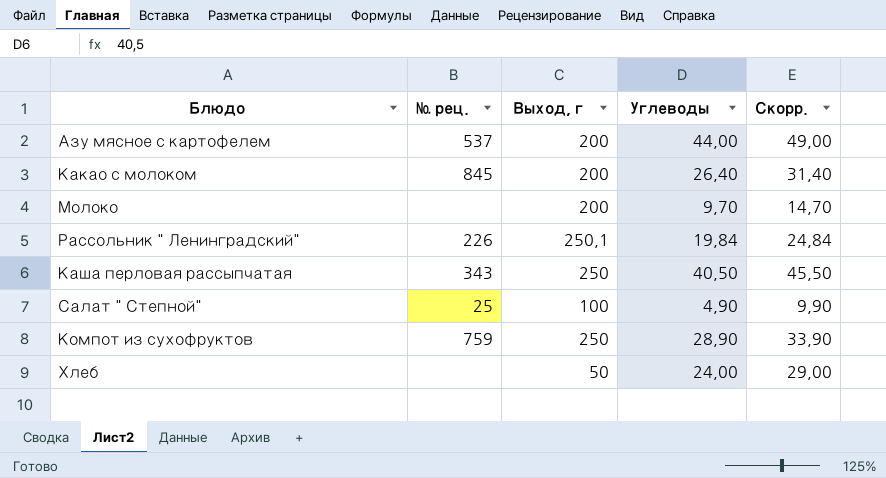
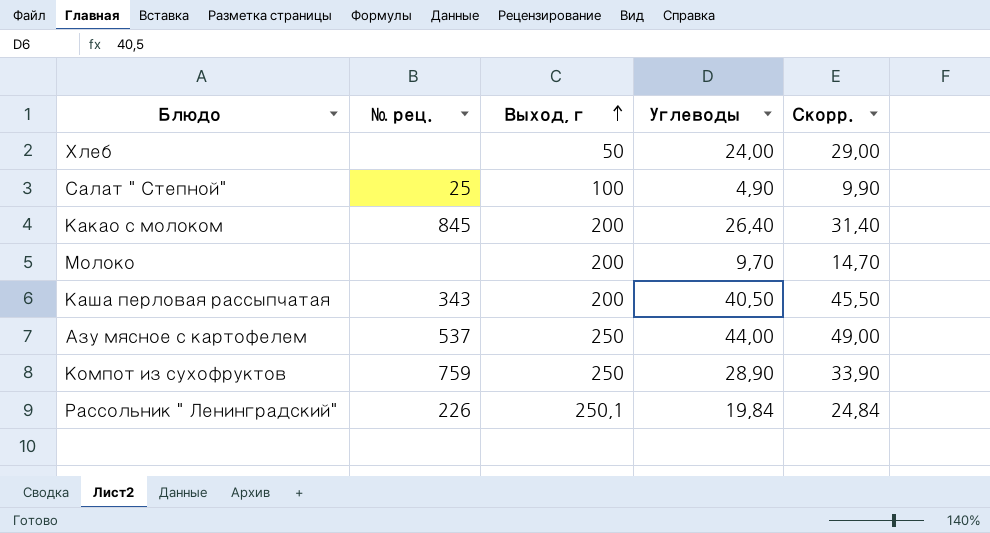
row order: none -> Выход, г ascending
Каша перловая рассыпчатая | Выход, г: 250 -> 200
Азу мясное с картофелем | Выход, г: 200 -> 250

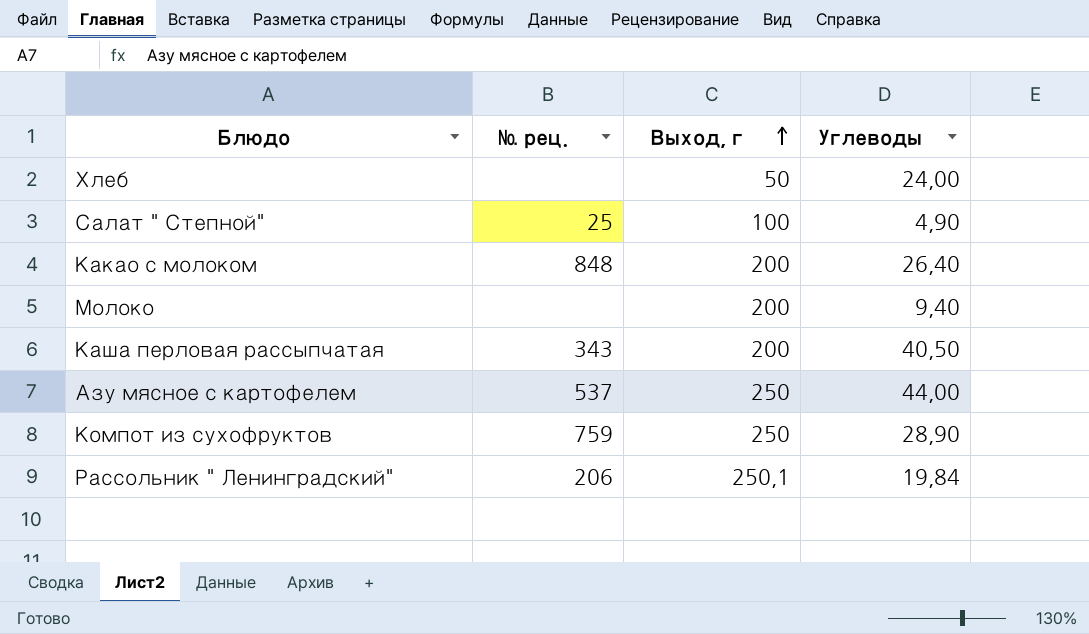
column Скорр. | formula: [Углеводы] + 5 -> none
Какао с молоком | № рец.: 845 -> 848
Молоко | Углеводы: 9,70 -> 9,40
Рассольник " Ленинградский" | № рец.: 226 -> 206

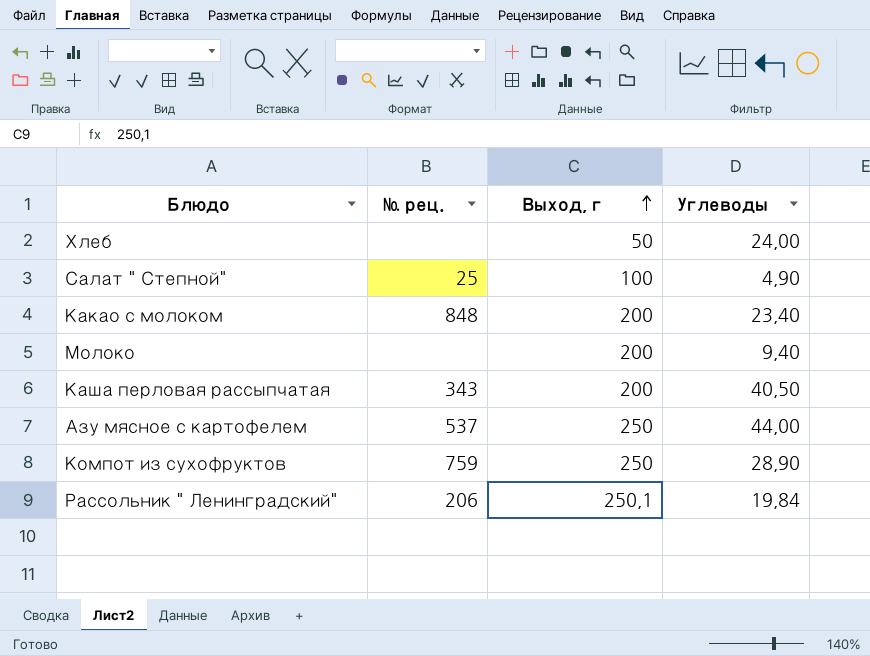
Какао с молоком | Углеводы: 26,40 -> 23,40

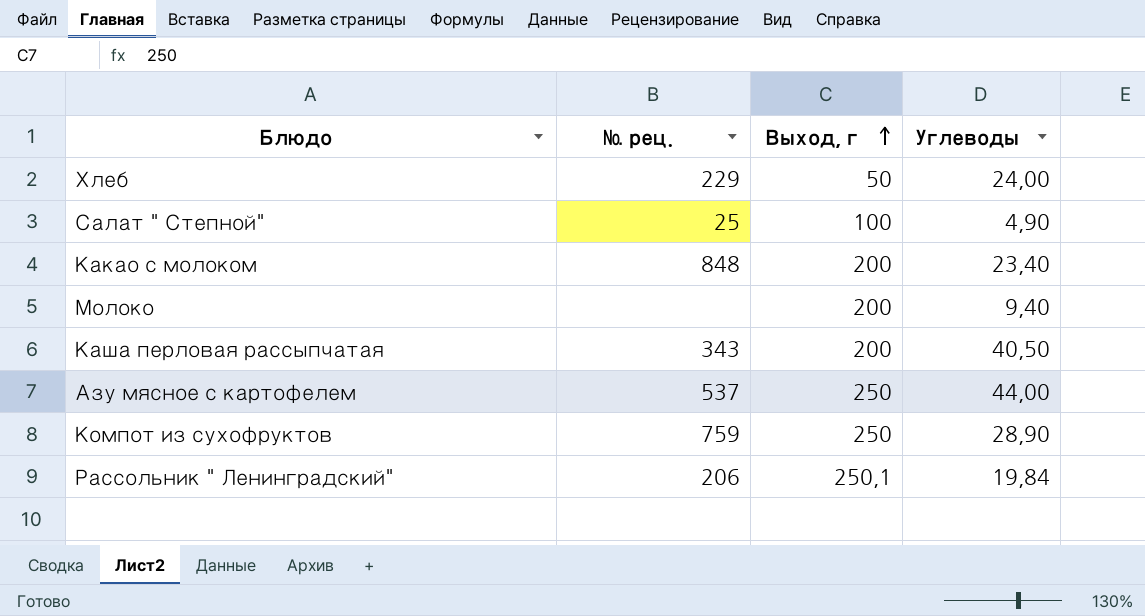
Хлеб | № рец.: none -> 229

